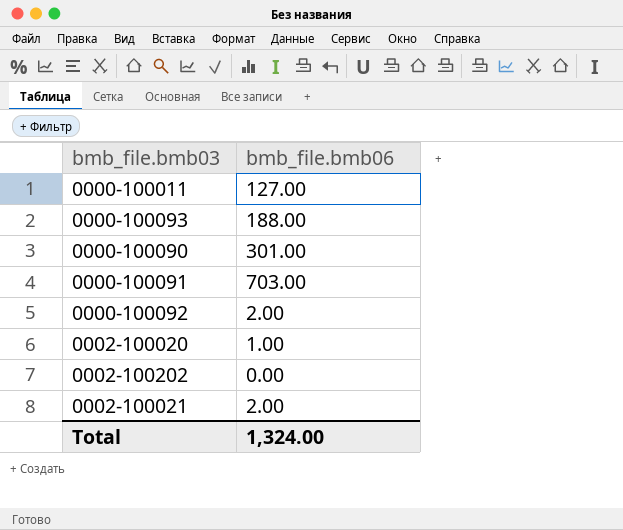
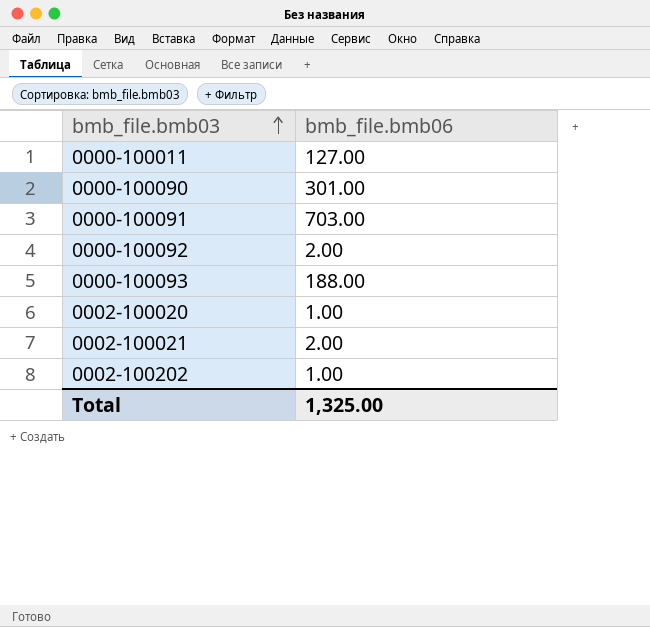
row order: none -> bmb_file.bmb03 ascending
0002-100202 | bmb_file.bmb06: 0.00 -> 1.00
Total | bmb_file.bmb06: 1,324.00 -> 1,325.00

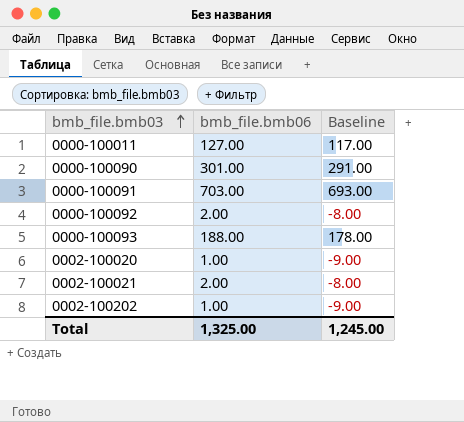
column Baseline | formula: none -> [bmb_file.bmb06] - 10

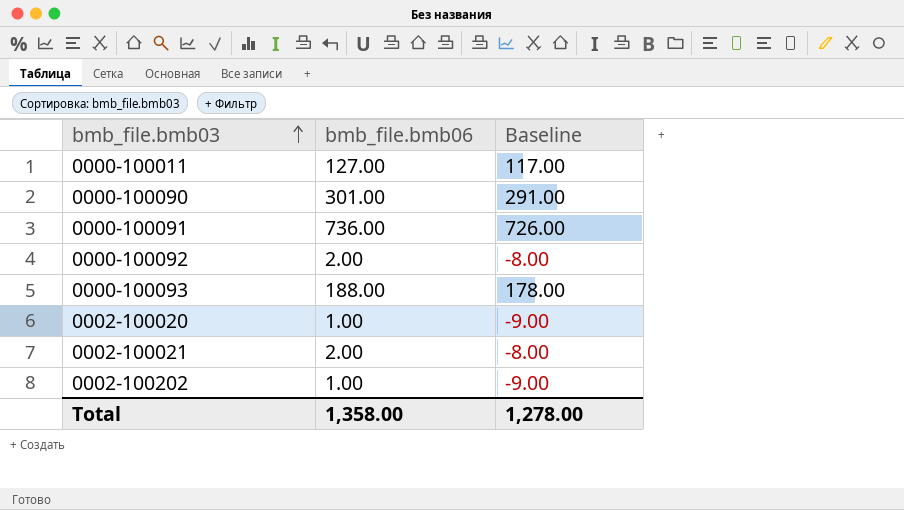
0000-100091 | bmb_file.bmb06: 703.00 -> 736.00
0000-100091 | Baseline: 693.00 -> 726.00
Total | bmb_file.bmb06: 1,325.00 -> 1,358.00
Total | Baseline: 1,245.00 -> 1,278.00

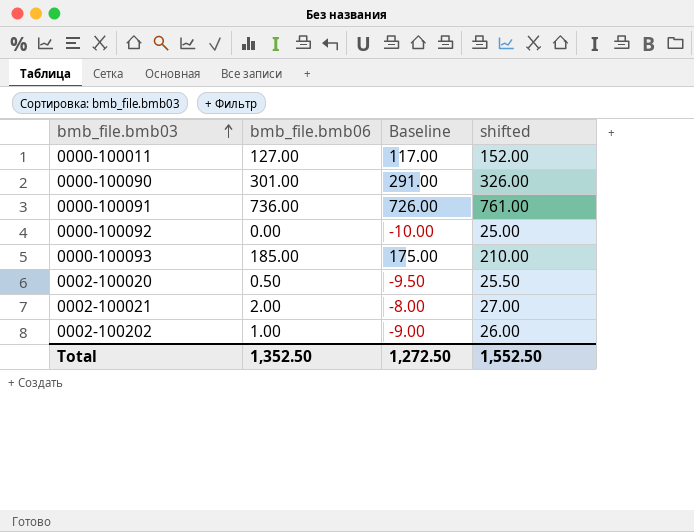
column shifted | formula: none -> [bmb_file.bmb06] + 25
0000-100092 | bmb_file.bmb06: 2.00 -> 0.00
0000-100092 | Baseline: -8.00 -> -10.00
0000-100093 | bmb_file.bmb06: 188.00 -> 185.00
0000-100093 | Baseline: 178.00 -> 175.00
0002-100020 | bmb_file.bmb06: 1.00 -> 0.50
0002-100020 | Baseline: -9.00 -> -9.50
Total | bmb_file.bmb06: 1,358.00 -> 1,352.50
Total | Baseline: 1,278.00 -> 1,272.50

